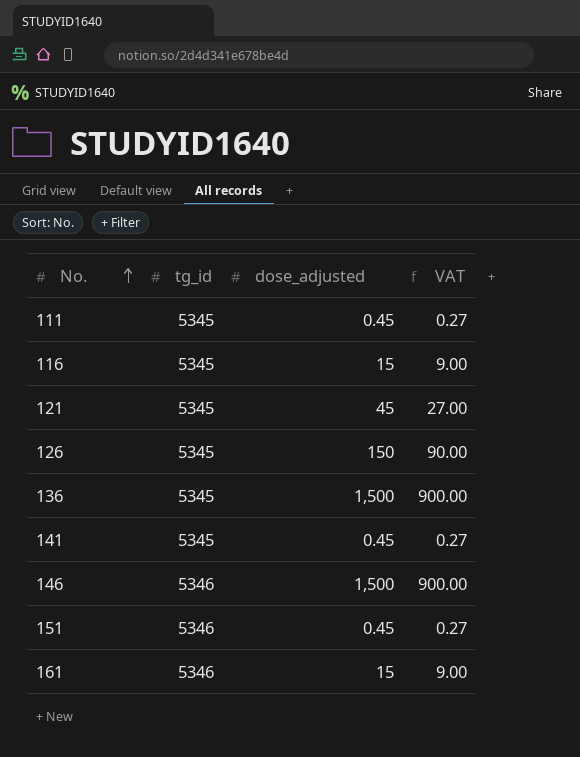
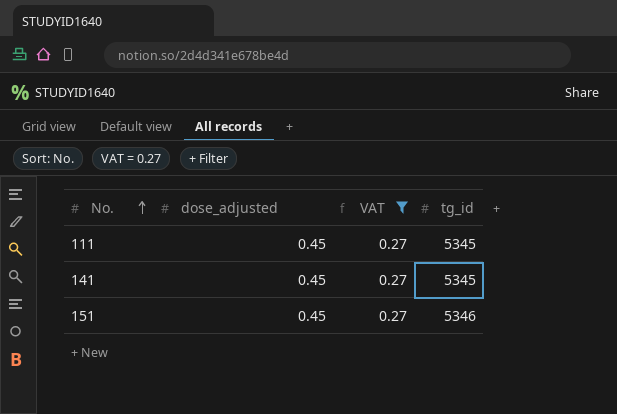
filter: none -> VAT = 0.27
column tg_id | position: 2 -> 4

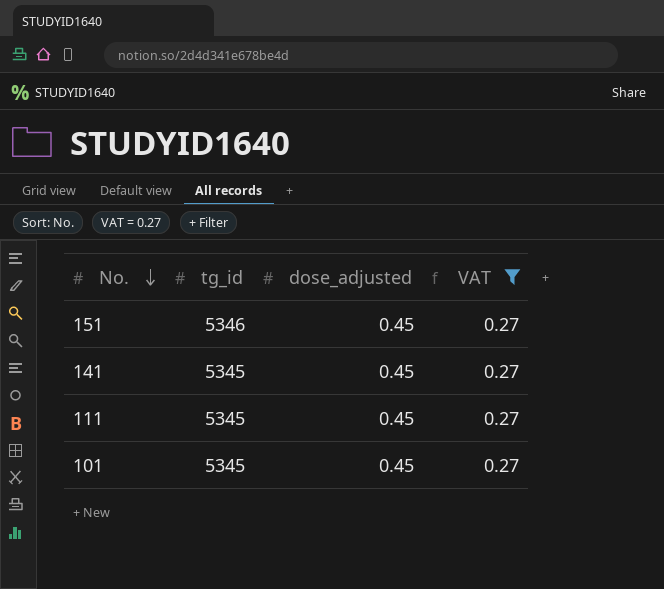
row order: No. ascending -> No. descending
column tg_id | position: 4 -> 2
row 101: none -> 5345 | 0.45 | 0.27

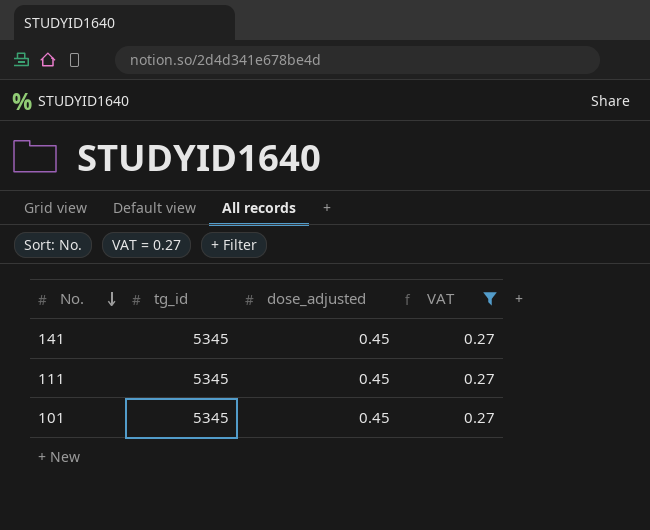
row 151: 5346 | 0.45 | 0.27 -> none

